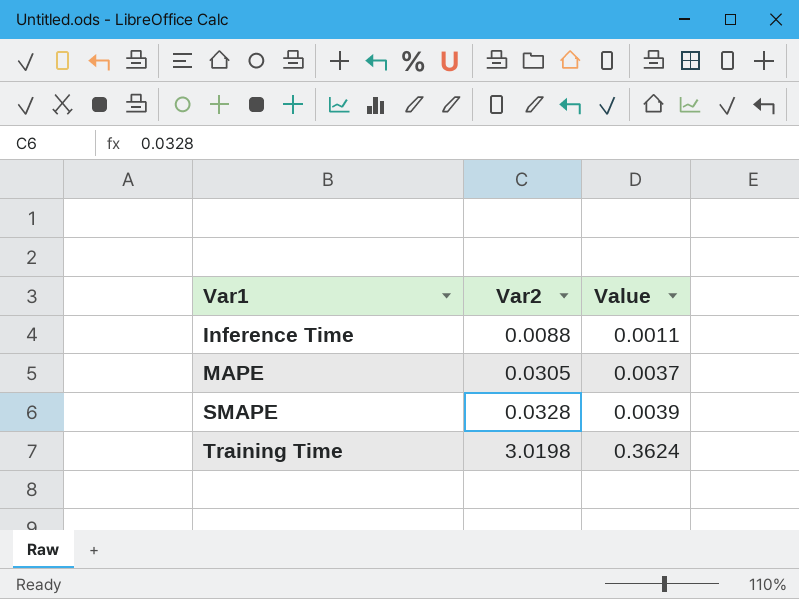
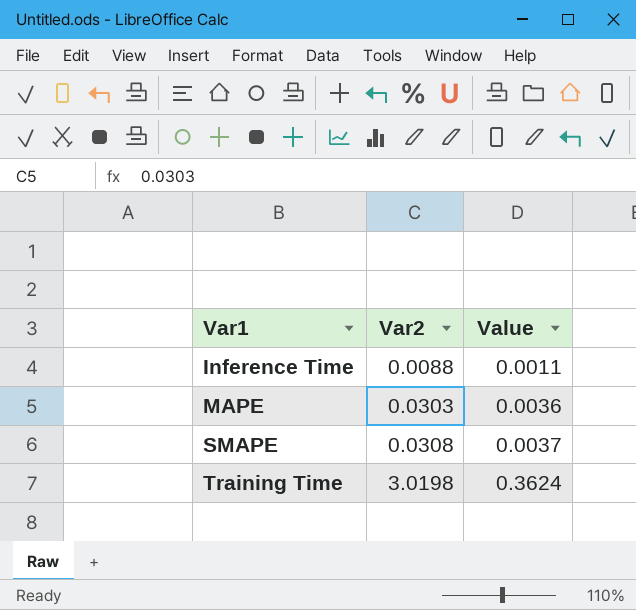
MAPE | Var2: 0.0305 -> 0.0303
MAPE | Value: 0.0037 -> 0.0036
SMAPE | Var2: 0.0328 -> 0.0308
SMAPE | Value: 0.0039 -> 0.0037

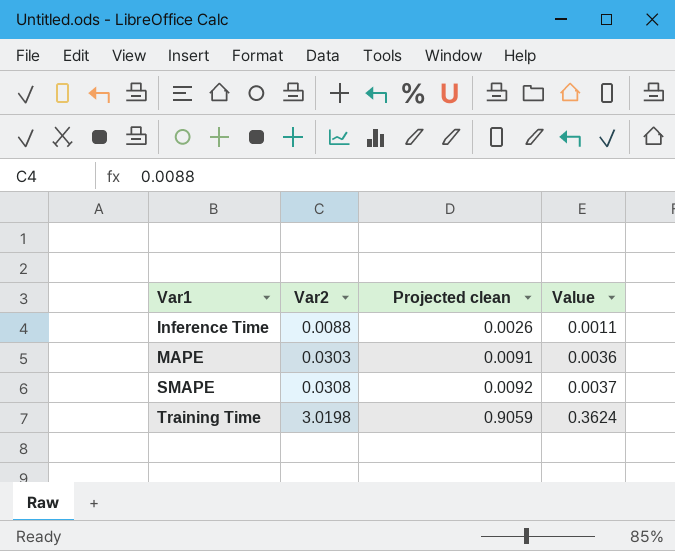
column Projected clean | formula: none -> [Var2] * 0.3

